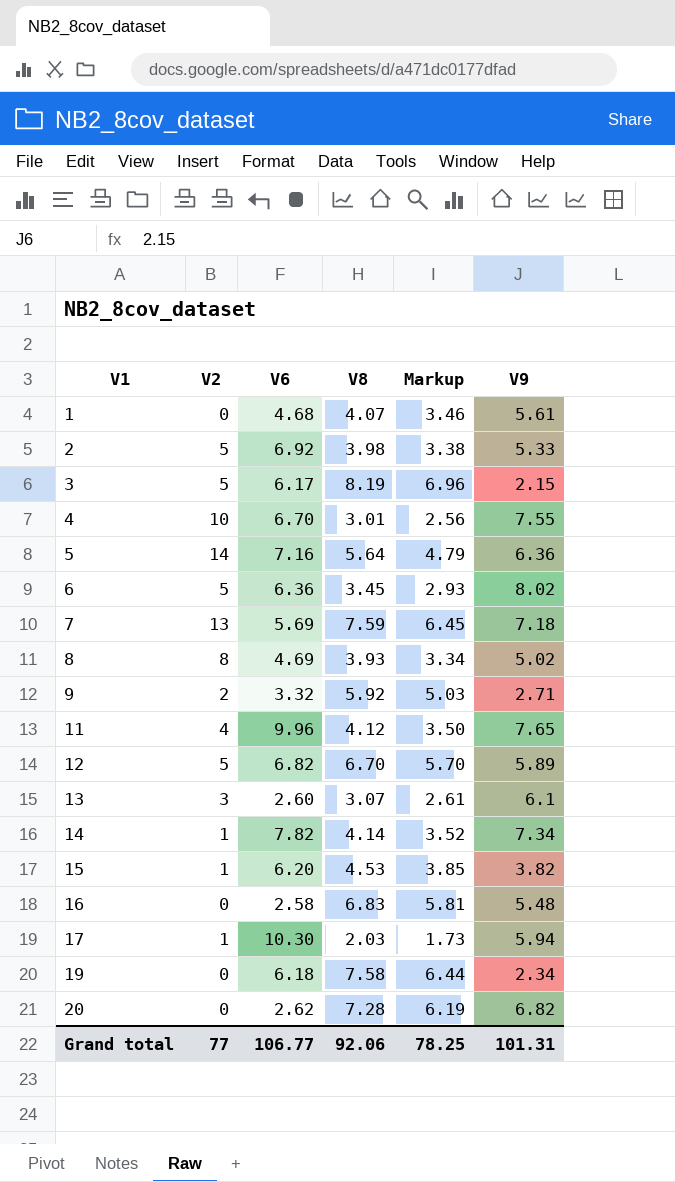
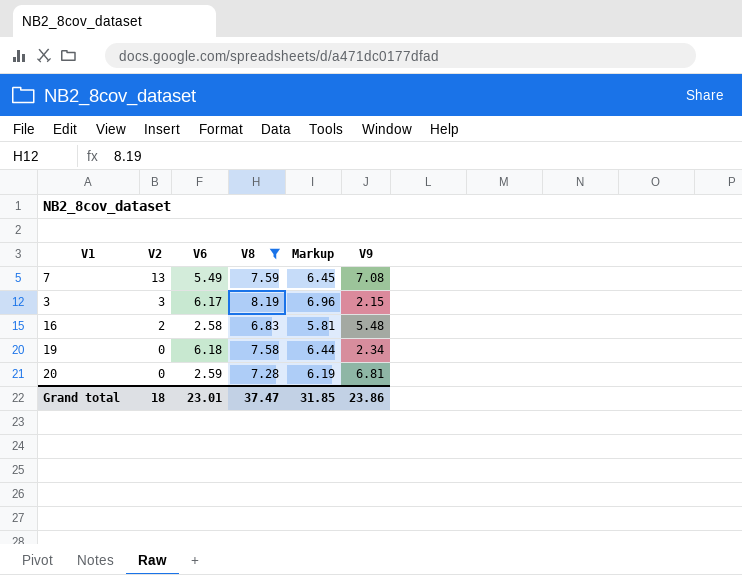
filter: none -> V8 >= 6.83
row order: V1 ascending -> V2 descending
7 | V6: 5.69 -> 5.49
7 | V9: 7.18 -> 7.08
3 | V2: 5 -> 3
16 | V2: 0 -> 2
20 | V6: 2.62 -> 2.59
20 | V9: 6.82 -> 6.81
Grand total | V2: 77 -> 18
Grand total | V6: 106.77 -> 23.01
Grand total | V8: 92.06 -> 37.47
Grand total | Markup: 78.25 -> 31.85
Grand total | V9: 101.31 -> 23.86

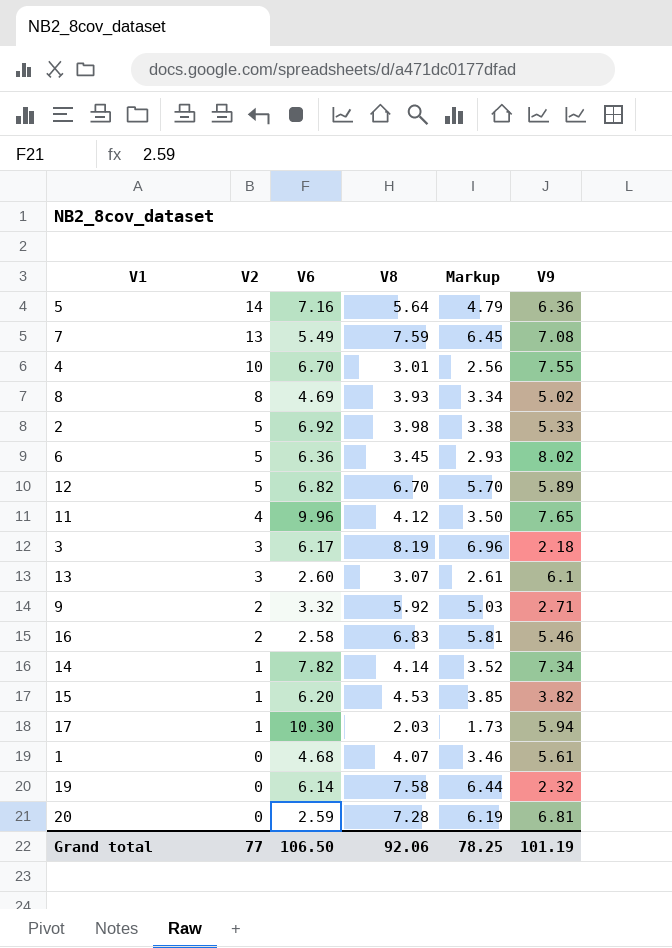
filter: V8 >= 6.83 -> none
3 | V9: 2.15 -> 2.18
16 | V9: 5.48 -> 5.46
19 | V6: 6.18 -> 6.14
19 | V9: 2.34 -> 2.32
Grand total | V2: 18 -> 77
Grand total | V6: 23.01 -> 106.50
Grand total | V8: 37.47 -> 92.06
Grand total | Markup: 31.85 -> 78.25
Grand total | V9: 23.86 -> 101.19

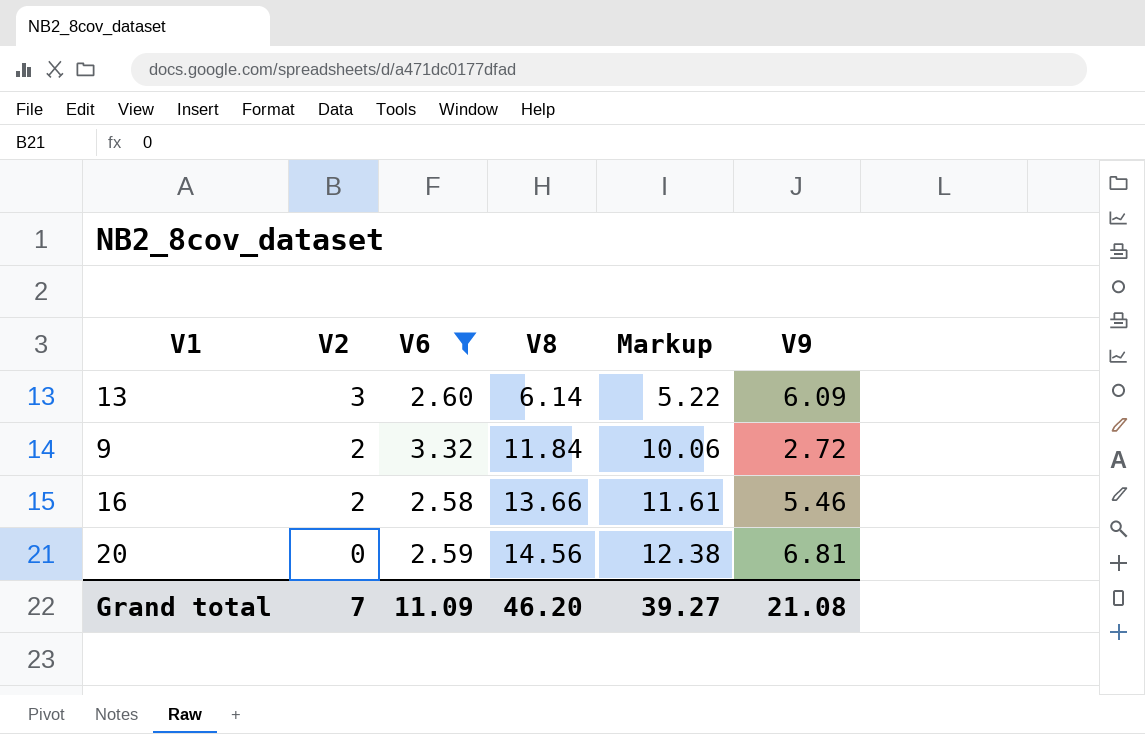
filter: none -> V6 <= 3.32
13 | V8: 3.07 -> 6.14
13 | Markup: 2.61 -> 5.22
13 | V9: 6.1 -> 6.09
9 | V8: 5.92 -> 11.84
9 | Markup: 5.03 -> 10.06
9 | V9: 2.71 -> 2.72
16 | V8: 6.83 -> 13.66
16 | Markup: 5.81 -> 11.61
20 | V8: 7.28 -> 14.56
20 | Markup: 6.19 -> 12.38
Grand total | V2: 77 -> 7
Grand total | V6: 106.50 -> 11.09
Grand total | V8: 92.06 -> 46.20
Grand total | Markup: 78.25 -> 39.27
Grand total | V9: 101.19 -> 21.08

